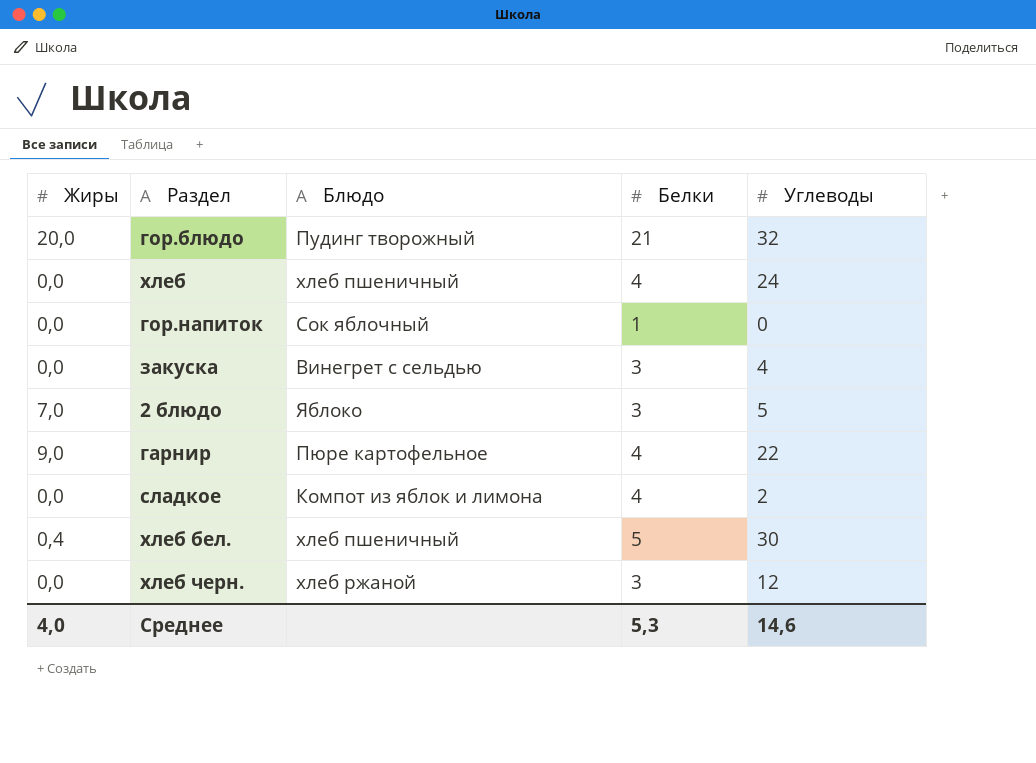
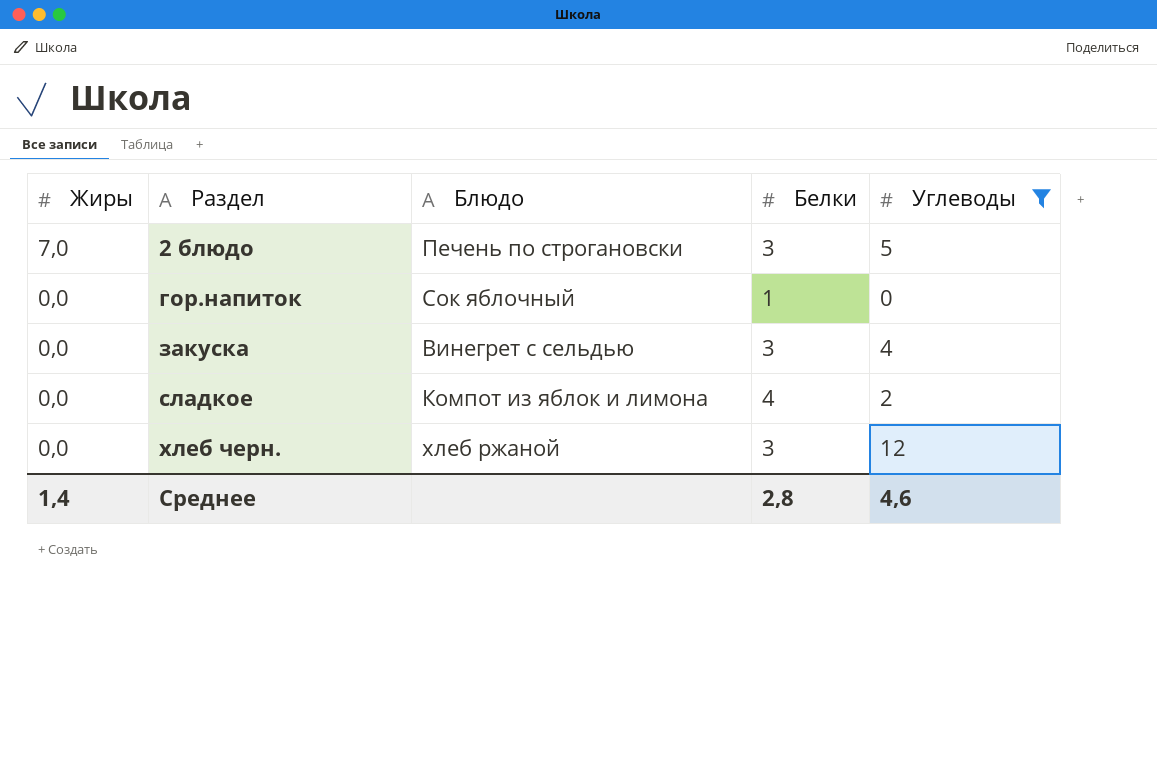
filter: none -> Углеводы <= 12
row order: none -> Жиры descending
2 блюдо | Блюдо: Яблоко -> Печень по строгановски
Среднее | Жиры: 4,0 -> 1,4
Среднее | Белки: 5,3 -> 2,8
Среднее | Углеводы: 14,6 -> 4,6

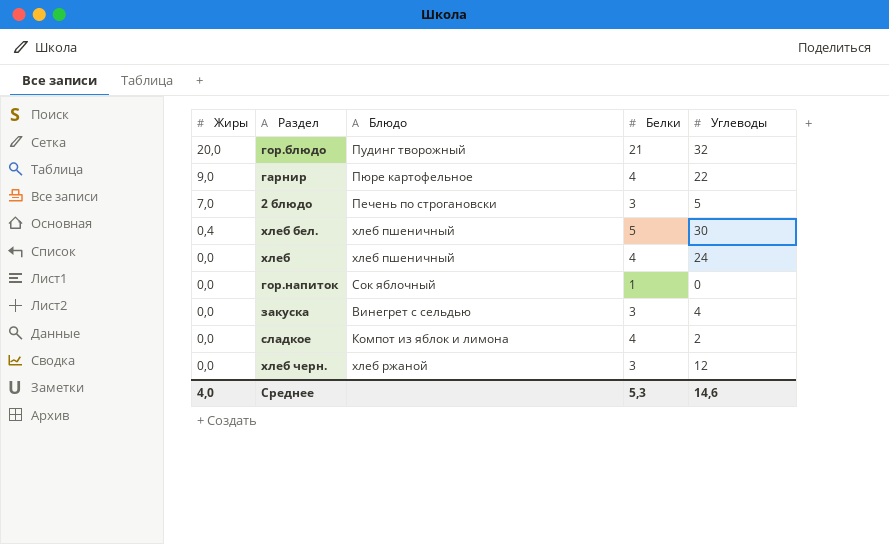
filter: Углеводы <= 12 -> none
Среднее | Жиры: 1,4 -> 4,0
Среднее | Белки: 2,8 -> 5,3
Среднее | Углеводы: 4,6 -> 14,6

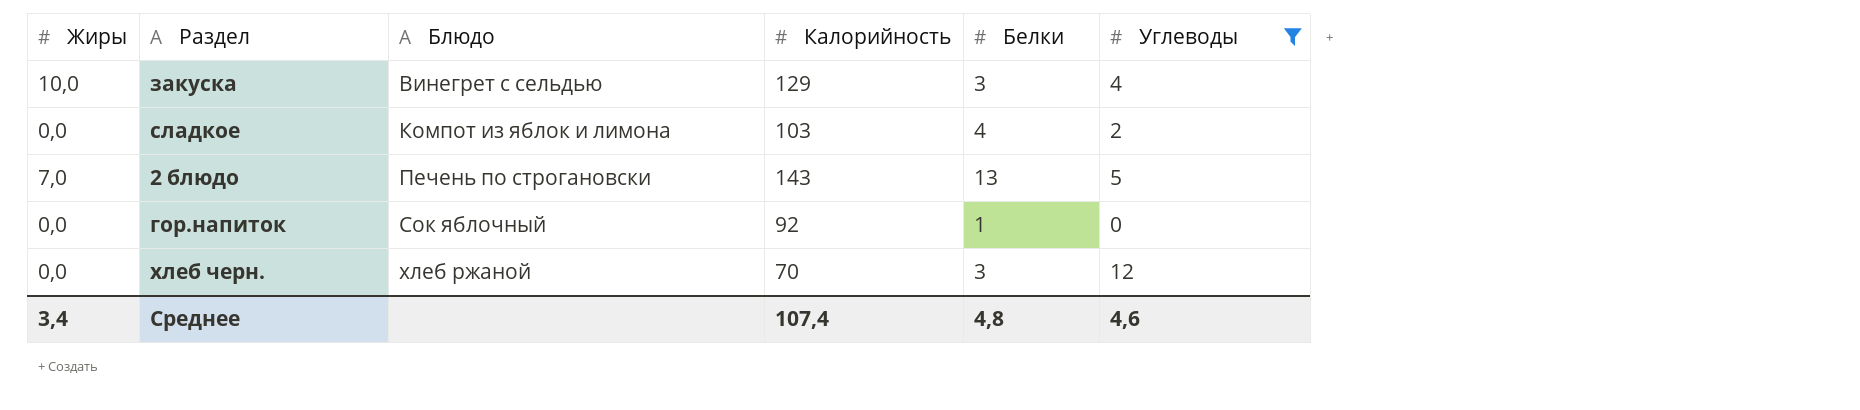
filter: none -> Углеводы <= 12
row order: Жиры descending -> Блюдо ascending
column Калорийность | position: none -> 4
закуска | Жиры: 0,0 -> 10,0
2 блюдо | Белки: 3 -> 13
Среднее | Жиры: 4,0 -> 3,4
Среднее | Белки: 5,3 -> 4,8
Среднее | Углеводы: 14,6 -> 4,6

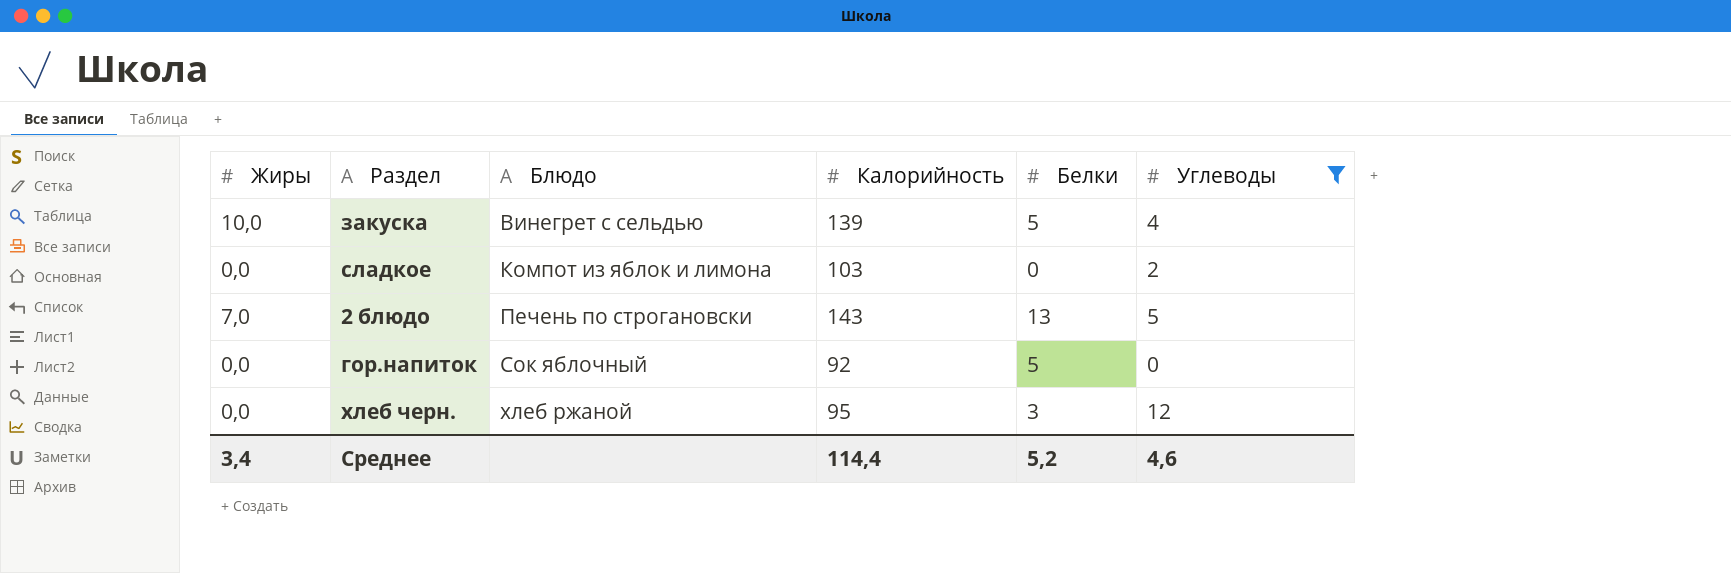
закуска | Калорийность: 129 -> 139
закуска | Белки: 3 -> 5
сладкое | Белки: 4 -> 0
гор.напиток | Белки: 1 -> 5
хлеб черн. | Калорийность: 70 -> 95
Среднее | Калорийность: 107,4 -> 114,4
Среднее | Белки: 4,8 -> 5,2

